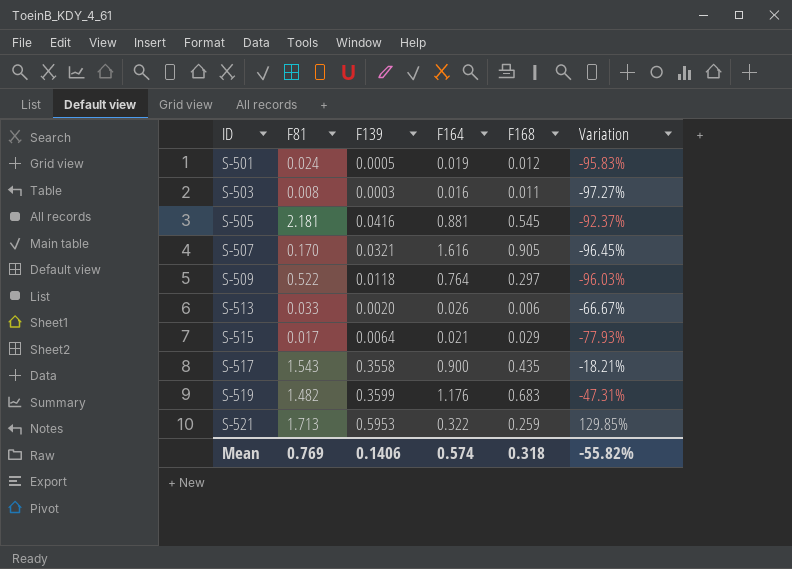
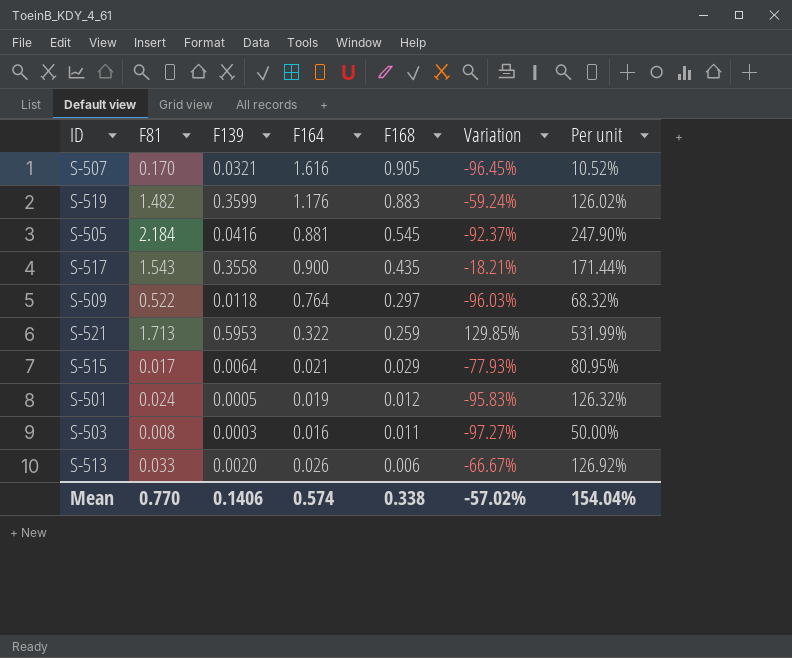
row order: ID ascending -> F168 descending
column Per unit | formula: none -> [F81] / [F164]
S-519 | F168: 0.683 -> 0.883
S-519 | Variation: -47.31% -> -59.24%
S-505 | F81: 2.181 -> 2.184
Mean | F81: 0.769 -> 0.770
Mean | F168: 0.318 -> 0.338
Mean | Variation: -55.82% -> -57.02%

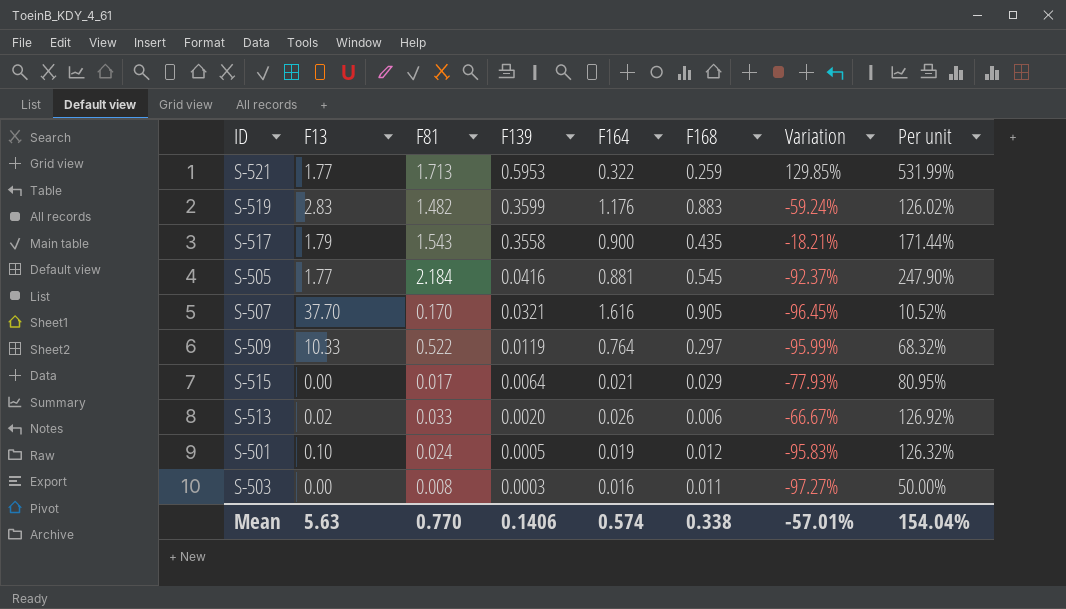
row order: F168 descending -> F139 descending
column F13 | position: none -> 2
S-509 | F139: 0.0118 -> 0.0119
S-509 | Variation: -96.03% -> -95.99%
Mean | Variation: -57.02% -> -57.01%

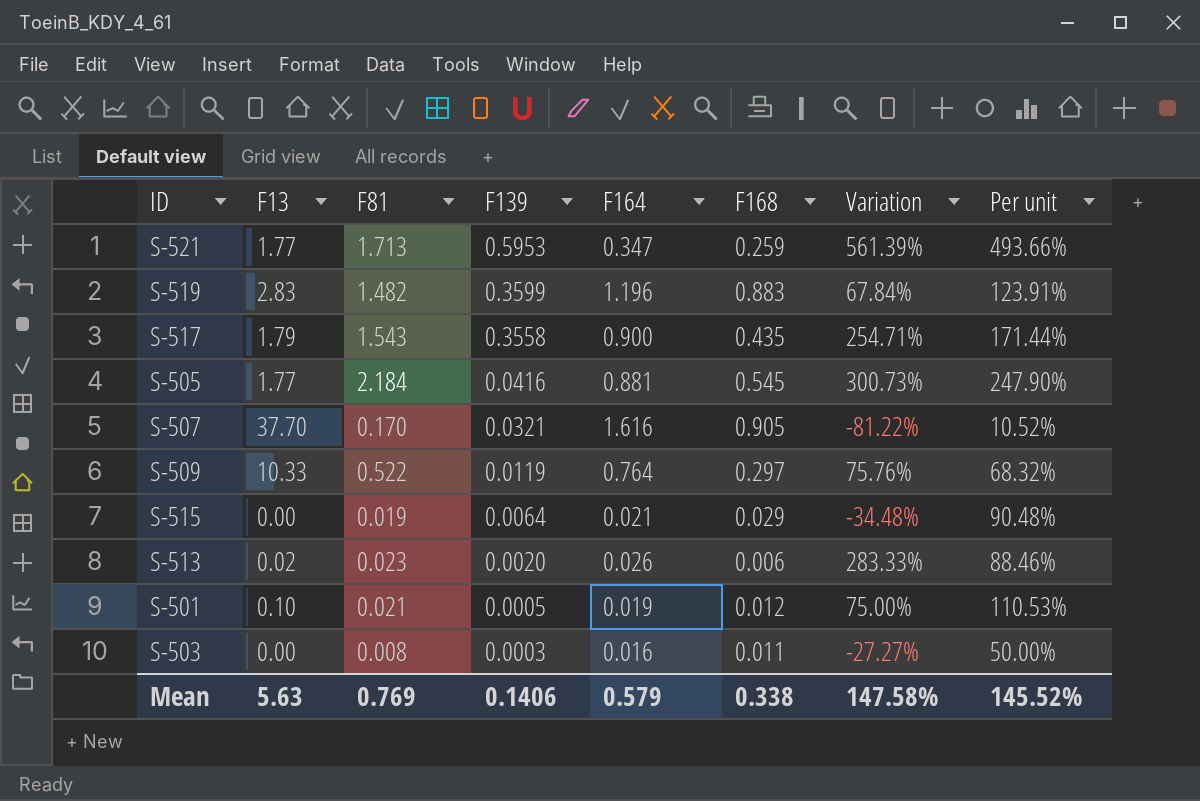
column Variation | formula: ([F139] - [F168]) / [F168] -> ([F81] - [F168]) / [F168]
S-521 | F164: 0.322 -> 0.347
S-521 | Per unit: 531.99% -> 493.66%
S-519 | F164: 1.176 -> 1.196
S-519 | Per unit: 126.02% -> 123.91%
S-515 | F81: 0.017 -> 0.019
S-515 | Per unit: 80.95% -> 90.48%
S-513 | F81: 0.033 -> 0.023
S-513 | Per unit: 126.92% -> 88.46%
S-501 | F81: 0.024 -> 0.021
S-501 | Per unit: 126.32% -> 110.53%
Mean | F81: 0.770 -> 0.769
Mean | F164: 0.574 -> 0.579
Mean | Variation: -57.01% -> 147.58%
Mean | Per unit: 154.04% -> 145.52%

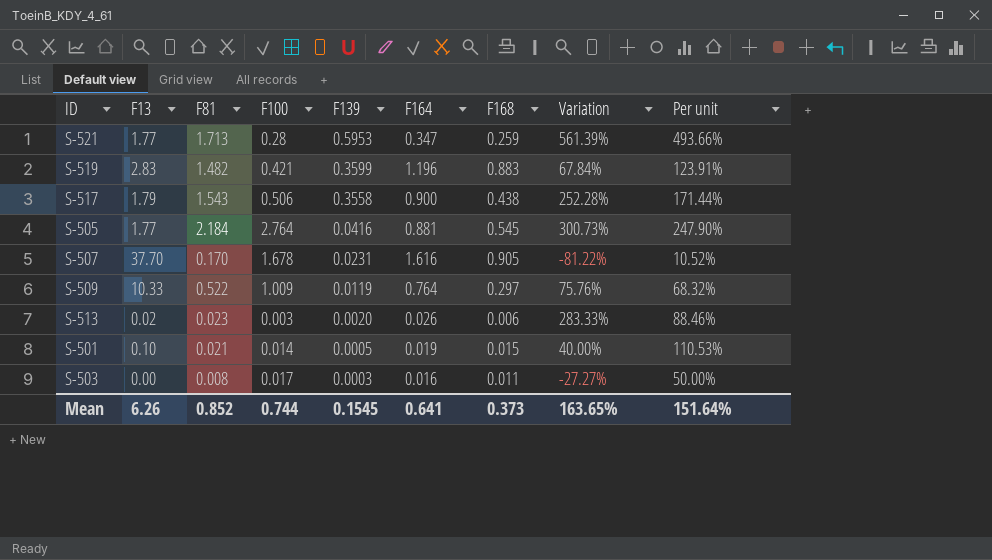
column F100 | position: none -> 4
row S-515: 0.00 | 0.019 | 0.0064 | 0.021 | 0.029 | -34.48% | 90.48% -> none
S-517 | F168: 0.435 -> 0.438
S-517 | Variation: 254.71% -> 252.28%
S-507 | F139: 0.0321 -> 0.0231
S-501 | F168: 0.012 -> 0.015
S-501 | Variation: 75.00% -> 40.00%
Mean | F13: 5.63 -> 6.26
Mean | F81: 0.769 -> 0.852
Mean | F139: 0.1406 -> 0.1545
Mean | F164: 0.579 -> 0.641
Mean | F168: 0.338 -> 0.373
Mean | Variation: 147.58% -> 163.65%
Mean | Per unit: 145.52% -> 151.64%

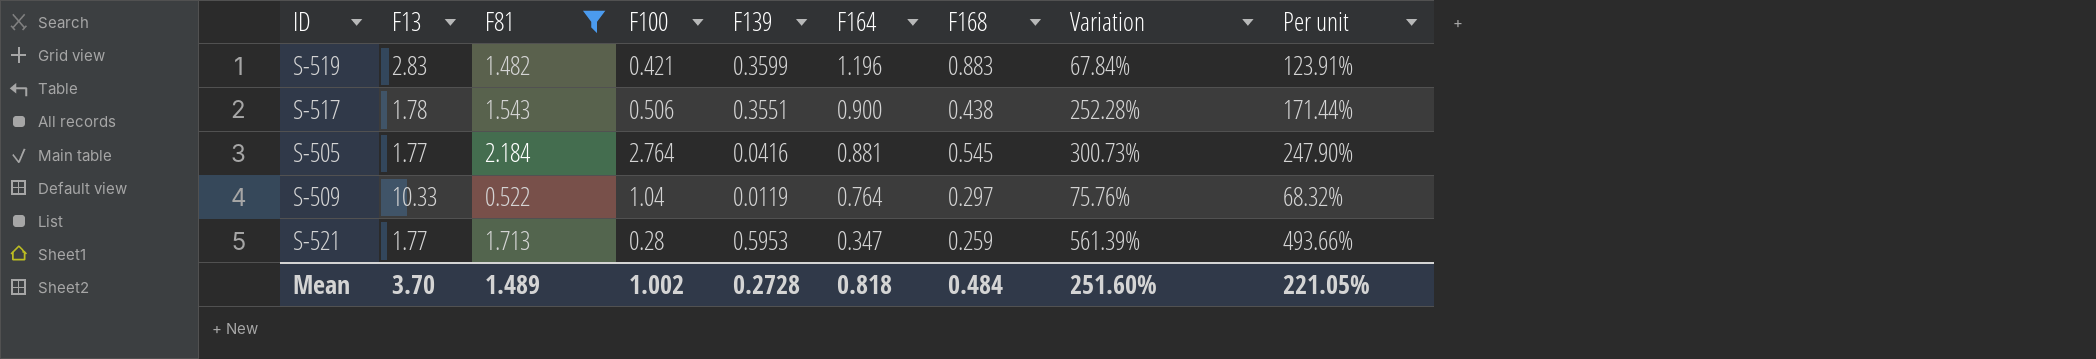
filter: none -> F81 >= 0.522
row order: F139 descending -> F164 descending
S-517 | F13: 1.79 -> 1.78
S-517 | F139: 0.3558 -> 0.3551
S-509 | F100: 1.009 -> 1.04
Mean | F13: 6.26 -> 3.70
Mean | F81: 0.852 -> 1.489
Mean | F100: 0.744 -> 1.002
Mean | F139: 0.1545 -> 0.2728
Mean | F164: 0.641 -> 0.818
Mean | F168: 0.373 -> 0.484
Mean | Variation: 163.65% -> 251.60%
Mean | Per unit: 151.64% -> 221.05%

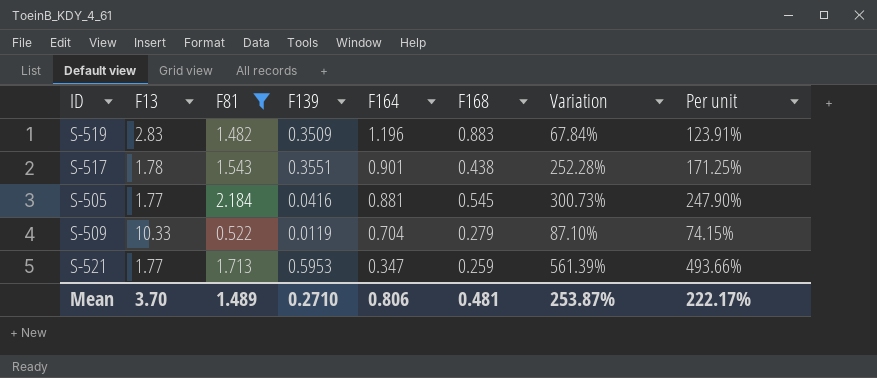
column F100 | position: 4 -> none
S-519 | F139: 0.3599 -> 0.3509
S-517 | F164: 0.900 -> 0.901
S-517 | Per unit: 171.44% -> 171.25%
S-509 | F164: 0.764 -> 0.704
S-509 | F168: 0.297 -> 0.279
S-509 | Variation: 75.76% -> 87.10%
S-509 | Per unit: 68.32% -> 74.15%
Mean | F139: 0.2728 -> 0.2710
Mean | F164: 0.818 -> 0.806
Mean | F168: 0.484 -> 0.481
Mean | Variation: 251.60% -> 253.87%
Mean | Per unit: 221.05% -> 222.17%

